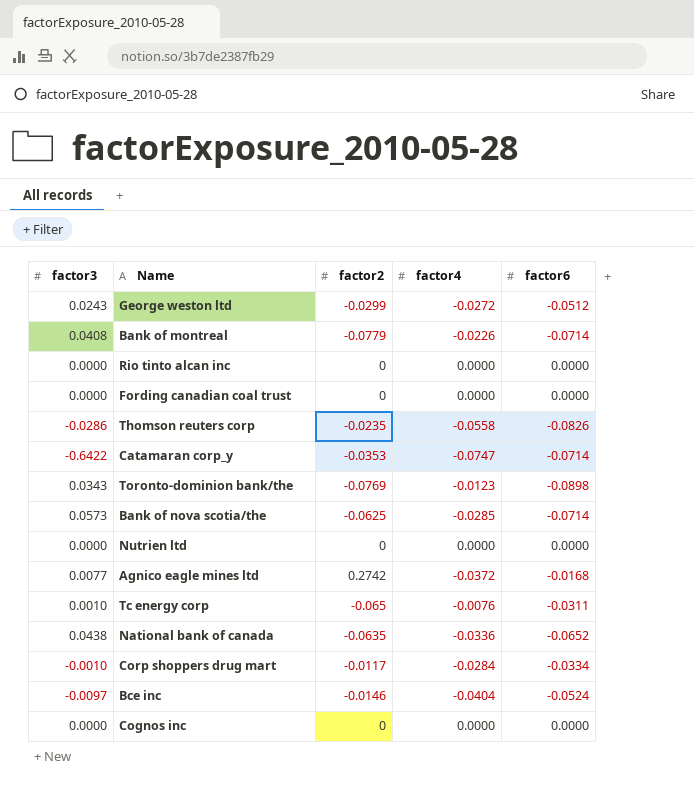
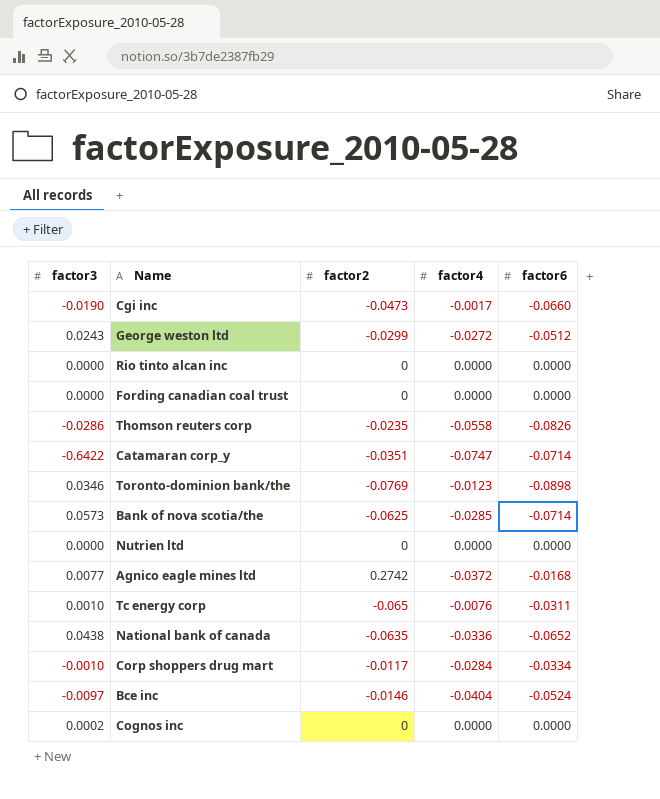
row Bank of montreal: 0.0408 | -0.0779 | -0.0226 | -0.0714 -> none
row Cgi inc: none -> -0.0190 | -0.0473 | -0.0017 | -0.0660
Catamaran corp_y | factor2: -0.0353 -> -0.0351
Toronto-dominion bank/the | factor3: 0.0343 -> 0.0346
Cognos inc | factor3: 0.0000 -> 0.0002

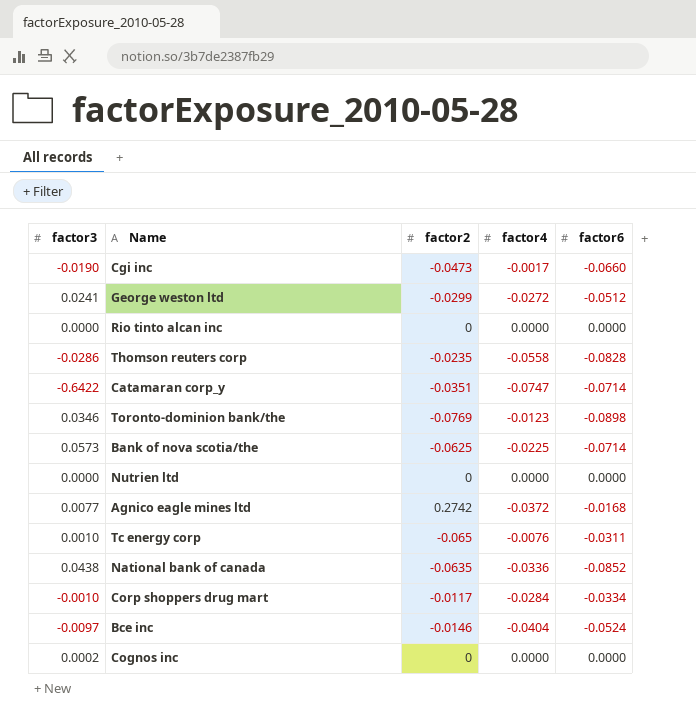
row Fording canadian coal trust: 0.0000 | 0 | 0.0000 | 0.0000 -> none
George weston ltd | factor3: 0.0243 -> 0.0241
Thomson reuters corp | factor6: -0.0826 -> -0.0828
Bank of nova scotia/the | factor4: -0.0285 -> -0.0225
National bank of canada | factor6: -0.0652 -> -0.0852

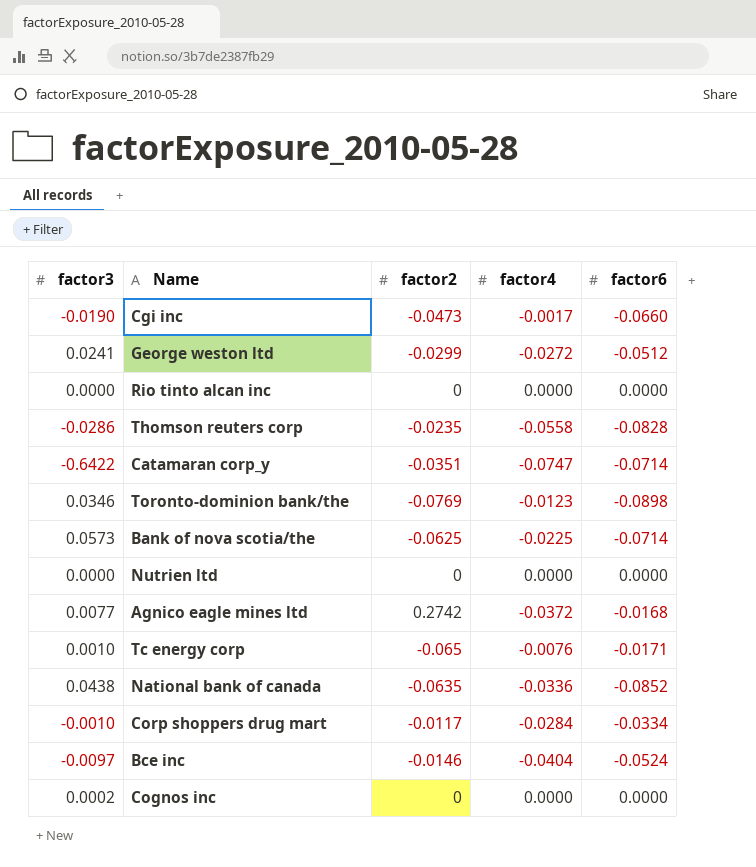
Tc energy corp | factor6: -0.0311 -> -0.0171

